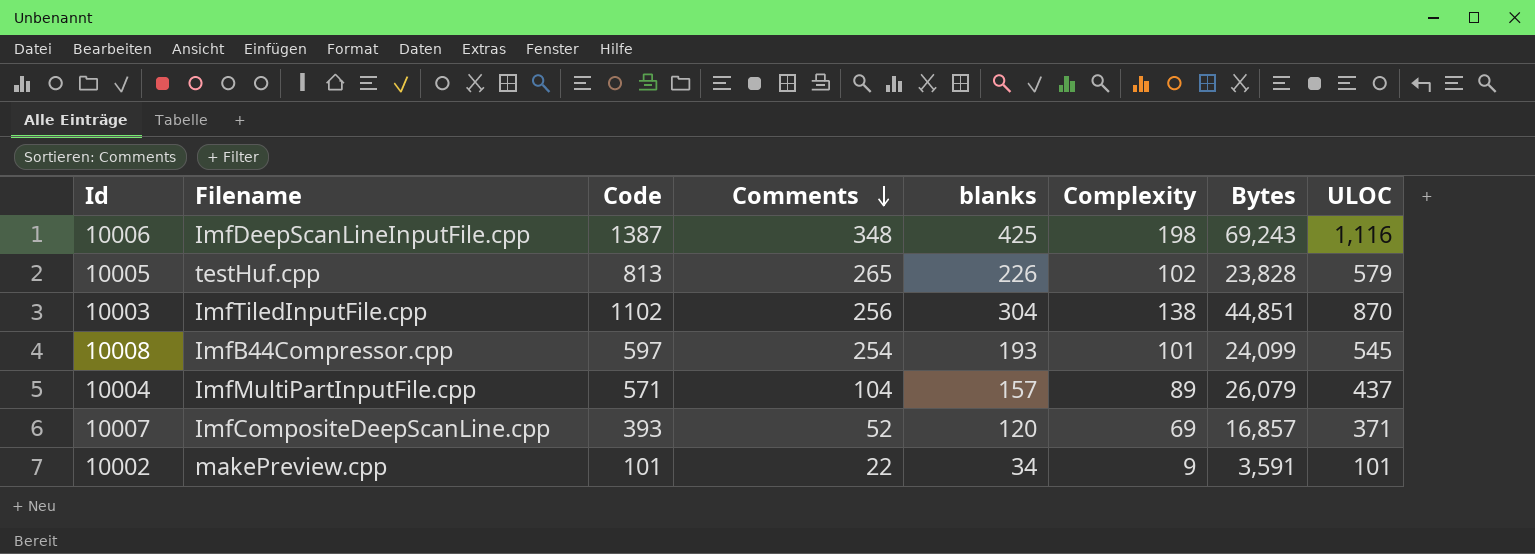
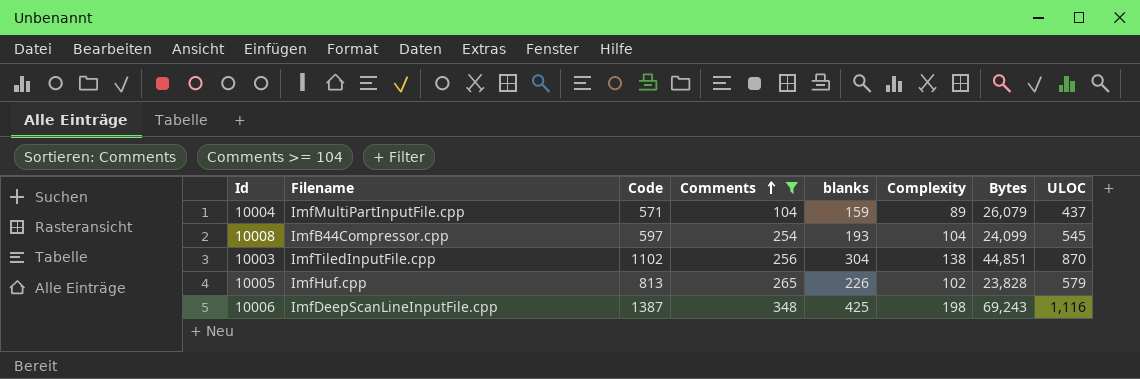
filter: none -> Comments >= 104
row order: Comments descending -> Comments ascending
10004 | blanks: 157 -> 159
10008 | Complexity: 101 -> 104
10005 | Filename: testHuf.cpp -> ImfHuf.cpp

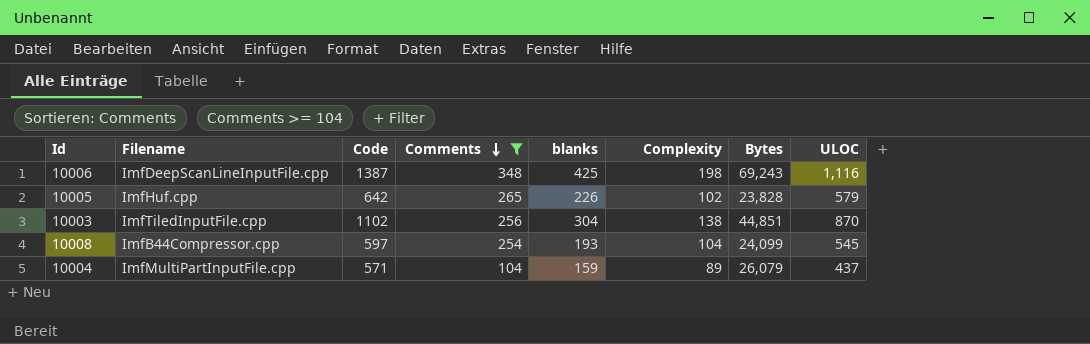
row order: Comments ascending -> Comments descending
10005 | Code: 813 -> 642

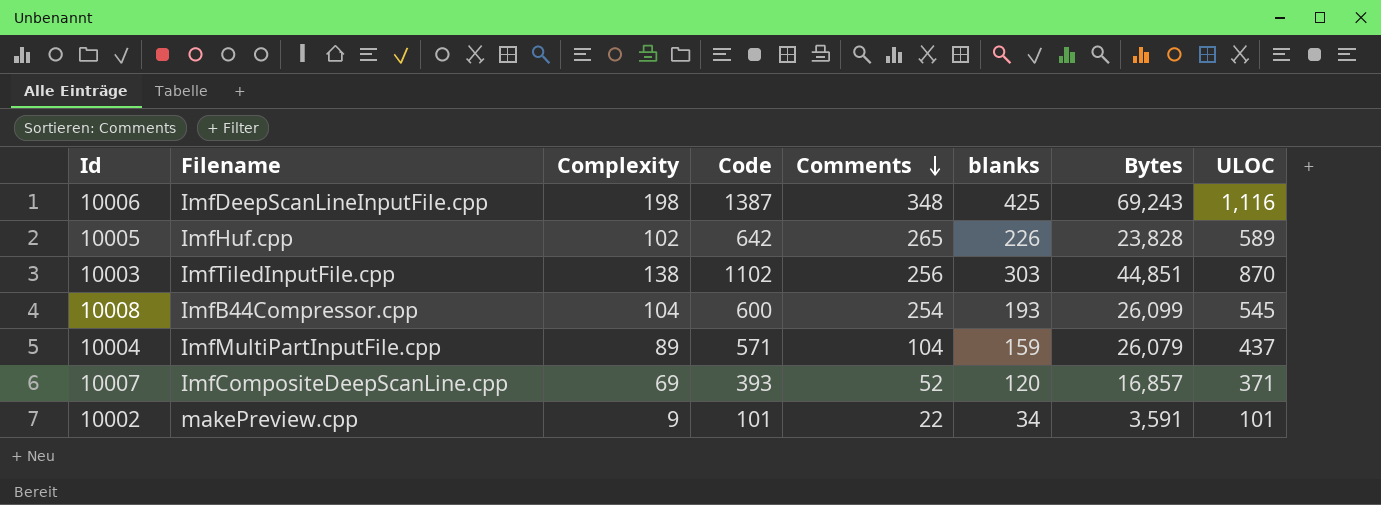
filter: Comments >= 104 -> none
column Complexity | position: 6 -> 3
10005 | ULOC: 579 -> 589
10003 | blanks: 304 -> 303
10008 | Code: 597 -> 600
10008 | Bytes: 24,099 -> 26,099

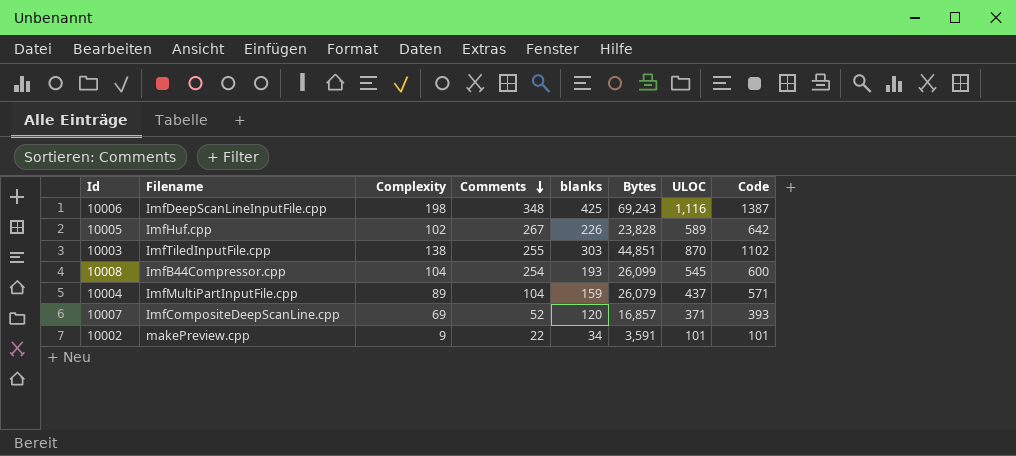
column Code | position: 4 -> 8
10005 | Comments: 265 -> 267
10003 | Comments: 256 -> 255

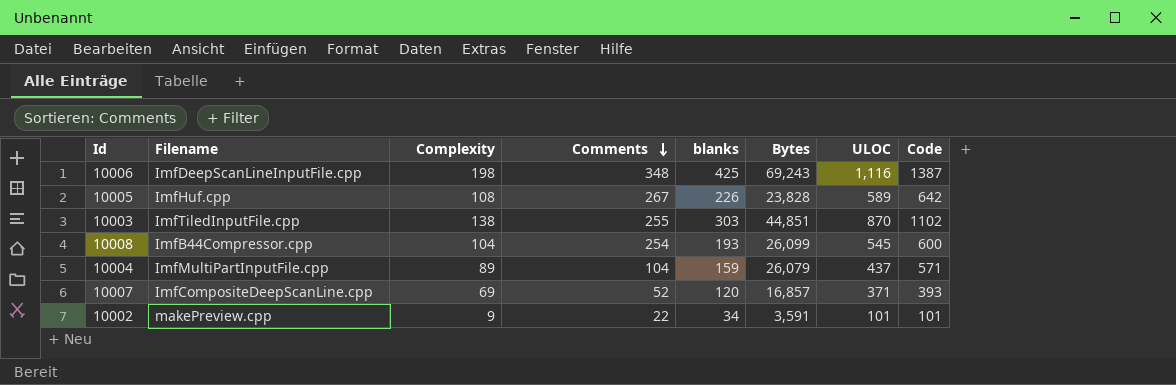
10005 | Complexity: 102 -> 108

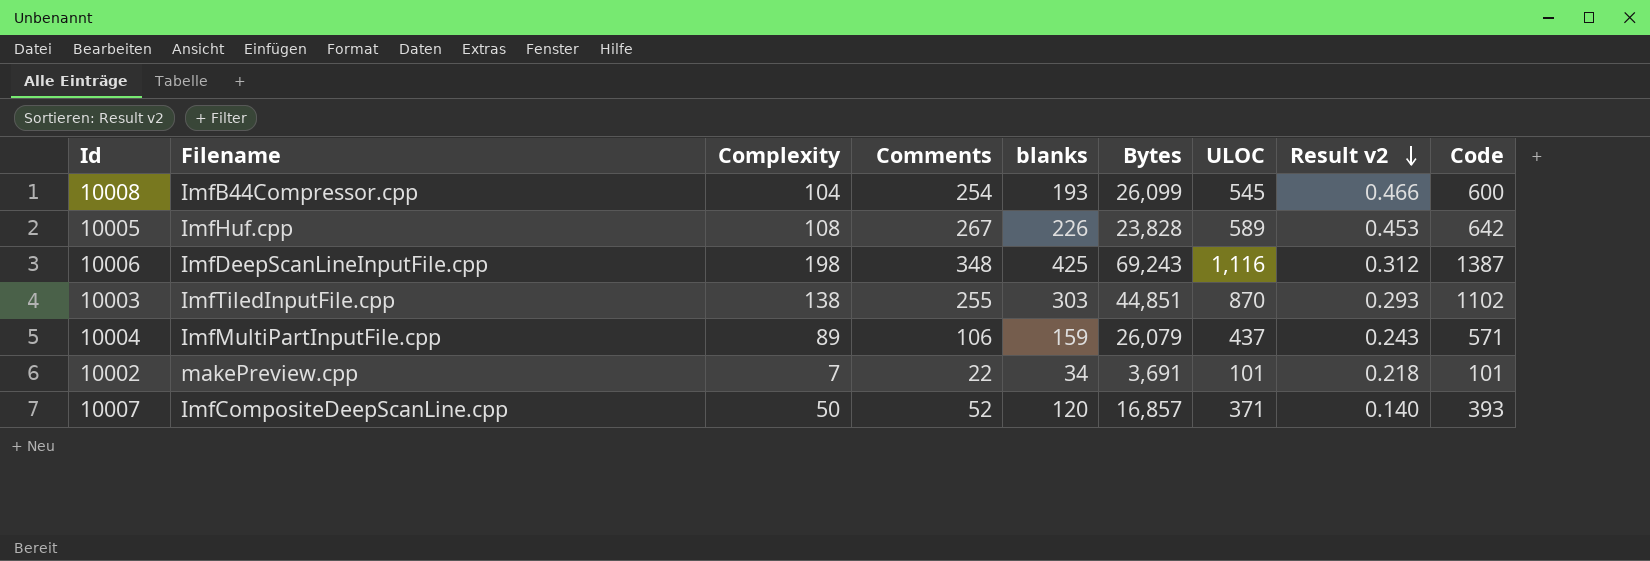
row order: Comments descending -> Result v2 descending
column Result v2 | formula: none -> [Comments] / [ULOC]
10004 | Comments: 104 -> 106
10002 | Complexity: 9 -> 7
10002 | Bytes: 3,591 -> 3,691
10007 | Complexity: 69 -> 50

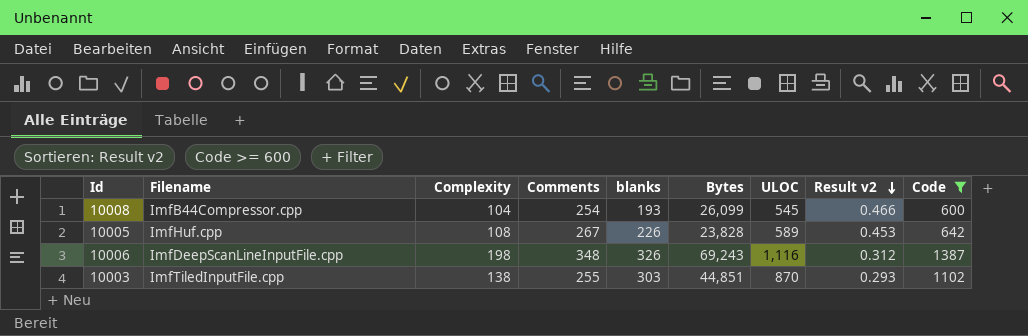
filter: none -> Code >= 600
10006 | blanks: 425 -> 326

